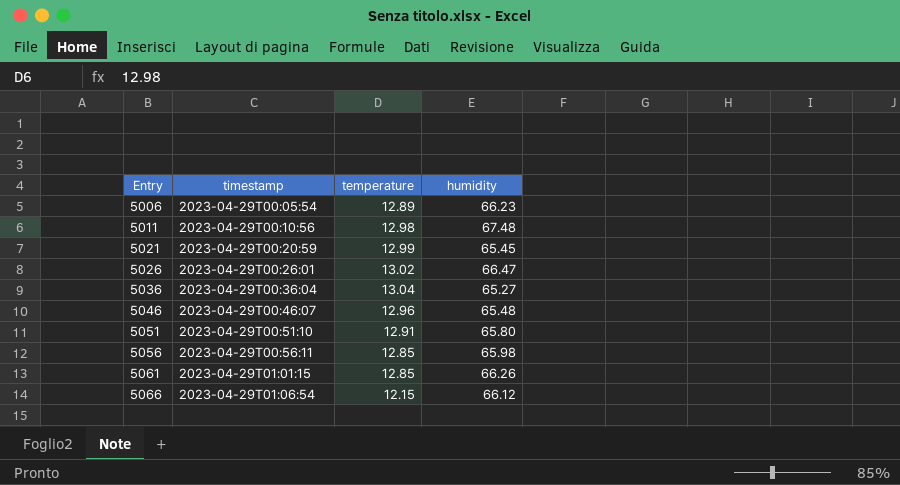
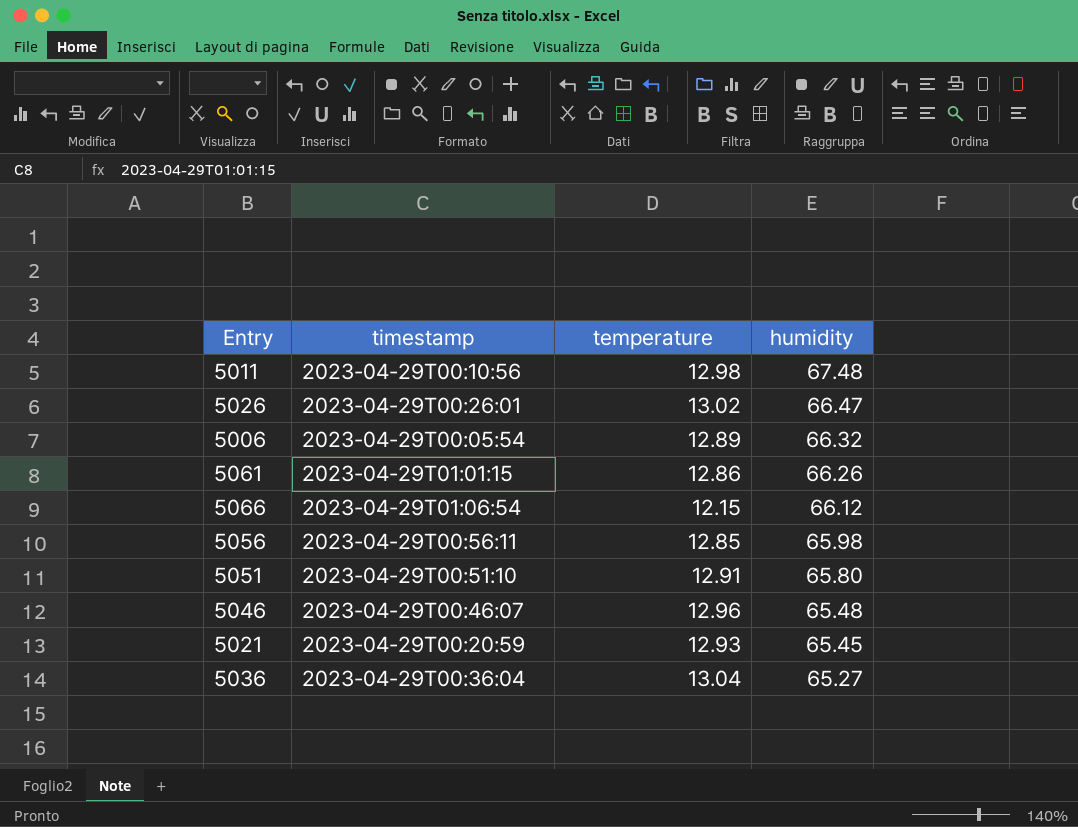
row order: Entry ascending -> humidity descending
5006 | humidity: 66.23 -> 66.32
5061 | temperature: 12.85 -> 12.86
5021 | temperature: 12.99 -> 12.93

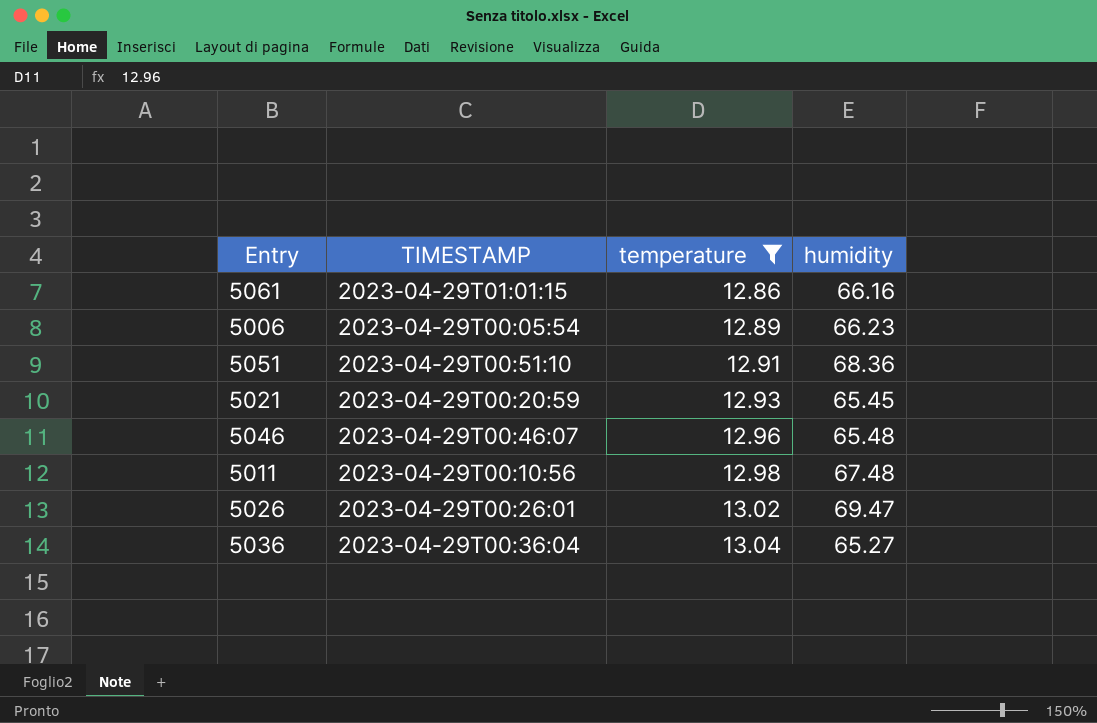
filter: none -> temperature >= 12.86
row order: humidity descending -> temperature ascending
column name: timestamp -> TIMESTAMP
5061 | humidity: 66.26 -> 66.16
5006 | humidity: 66.32 -> 66.23
5051 | humidity: 65.80 -> 68.36
5026 | humidity: 66.47 -> 69.47

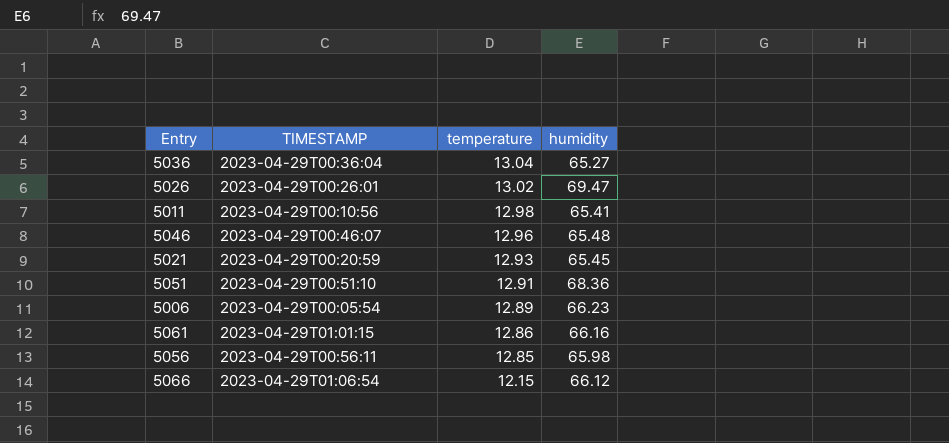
filter: temperature >= 12.86 -> none
row order: temperature ascending -> temperature descending
5011 | humidity: 67.48 -> 65.41

